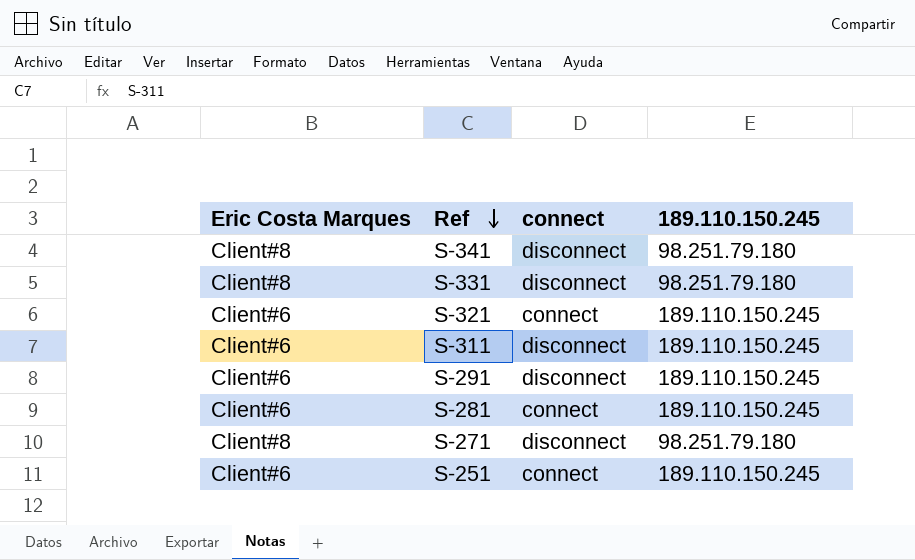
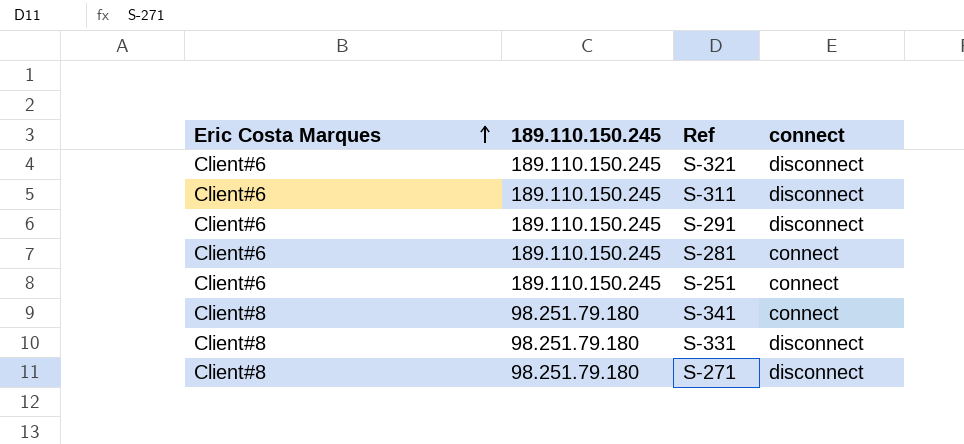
row order: Ref descending -> Eric Costa Marques ascending
column 189.110.150.245 | position: 4 -> 2
S-321 | connect: connect -> disconnect
S-341 | connect: disconnect -> connect

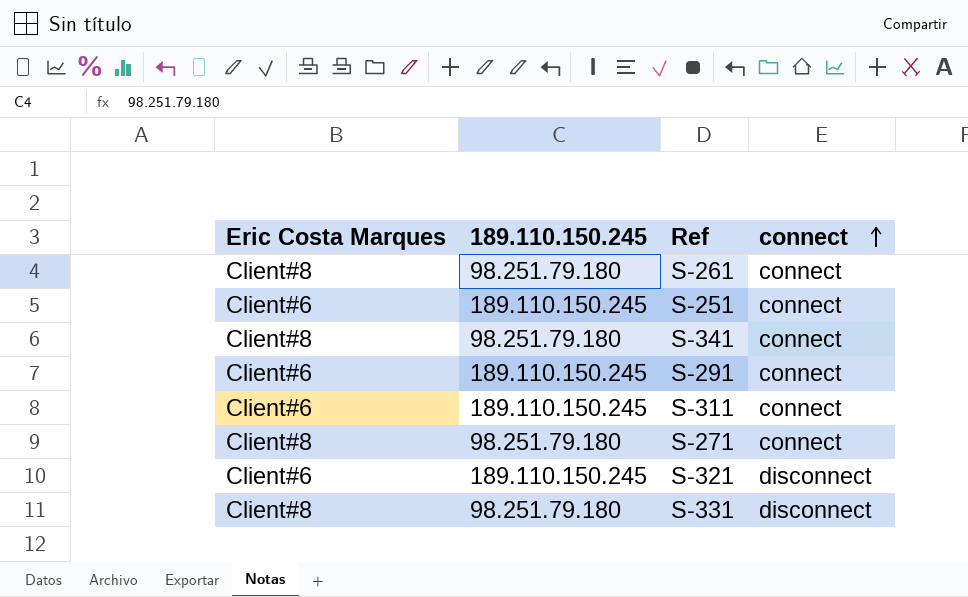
row order: Eric Costa Marques ascending -> connect ascending
row S-281: Client#6 | 189.110.150.245 | connect -> none
row S-261: none -> Client#8 | 98.251.79.180 | connect
S-291 | connect: disconnect -> connect
S-311 | connect: disconnect -> connect
S-271 | connect: disconnect -> connect

